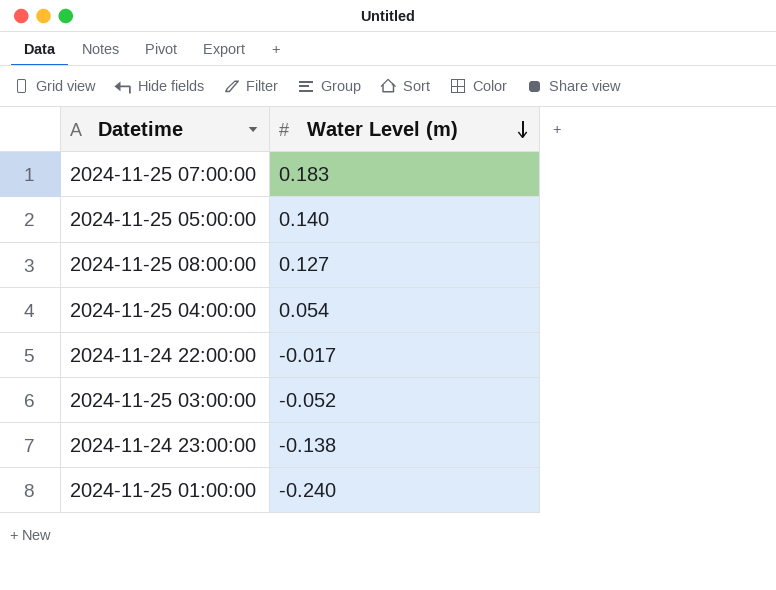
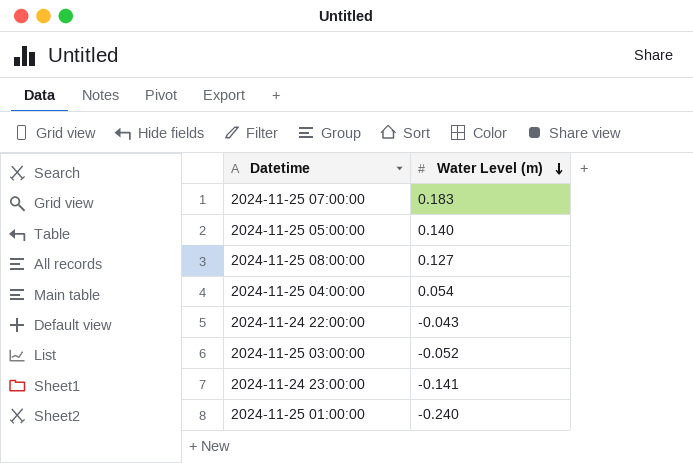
2024-11-24 22:00:00 | Water Level (m): -0.017 -> -0.043
2024-11-24 23:00:00 | Water Level (m): -0.138 -> -0.141

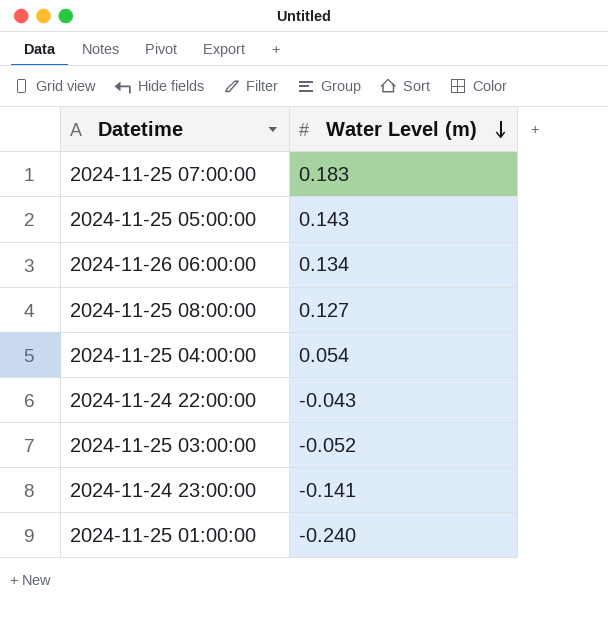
2024-11-25 05:00:00 | Water Level (m): 0.140 -> 0.143
row 2024-11-26 06:00:00: none -> 0.134

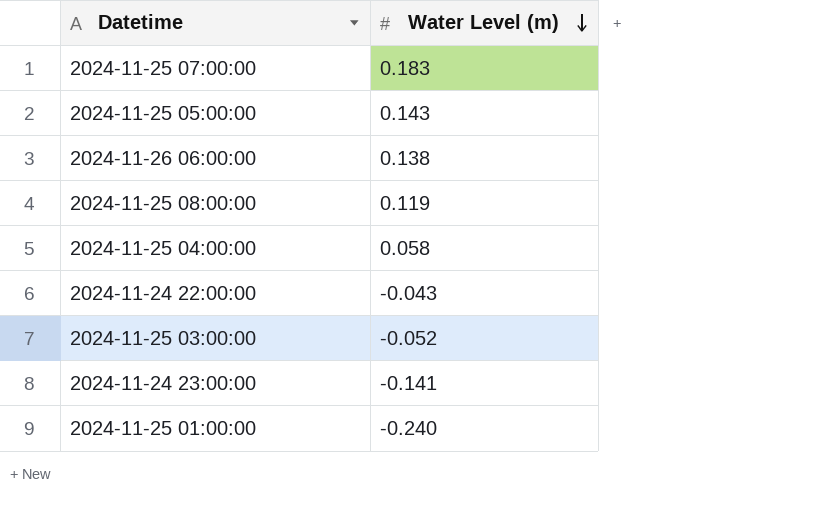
2024-11-26 06:00:00 | Water Level (m): 0.134 -> 0.138
2024-11-25 08:00:00 | Water Level (m): 0.127 -> 0.119
2024-11-25 04:00:00 | Water Level (m): 0.054 -> 0.058

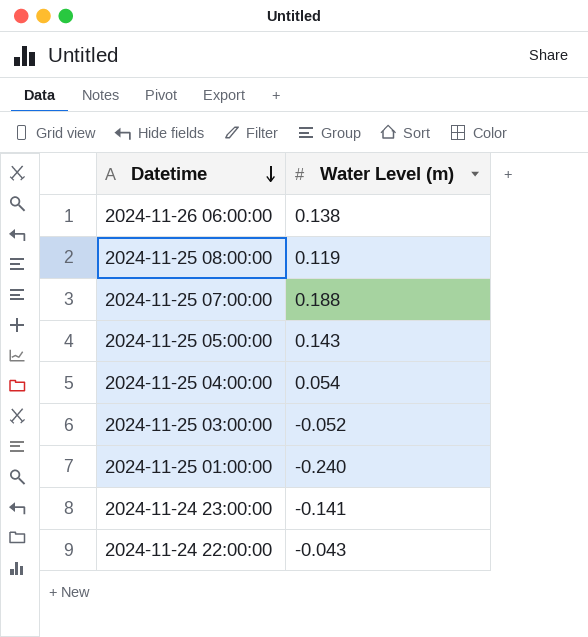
row order: Water Level (m) descending -> Datetime descending
2024-11-25 07:00:00 | Water Level (m): 0.183 -> 0.188
2024-11-25 04:00:00 | Water Level (m): 0.058 -> 0.054

